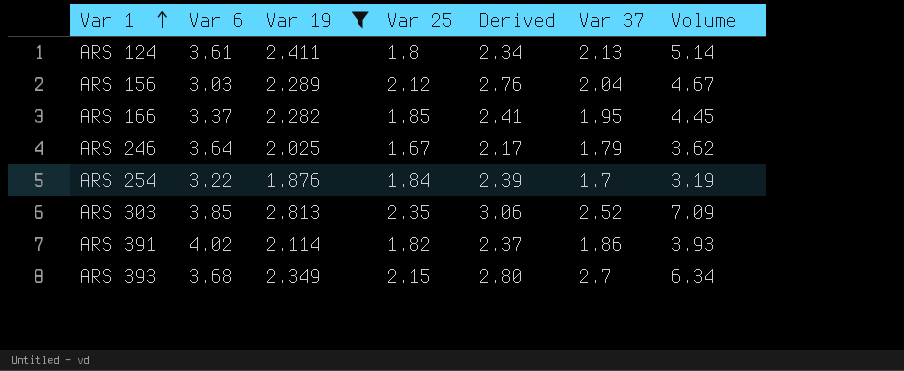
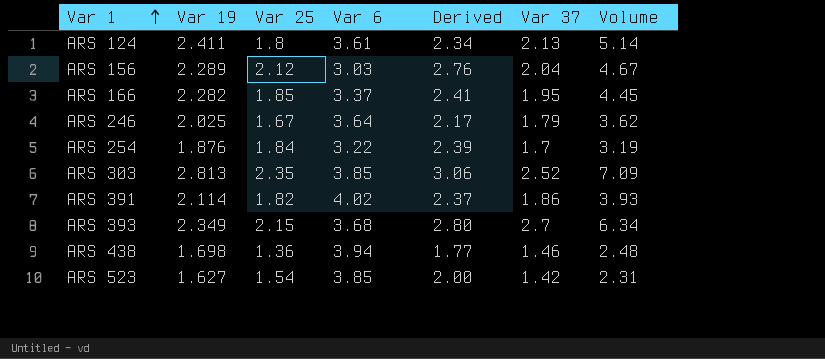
filter: Var 19 >= 1.876 -> none
column Var 6 | position: 2 -> 4

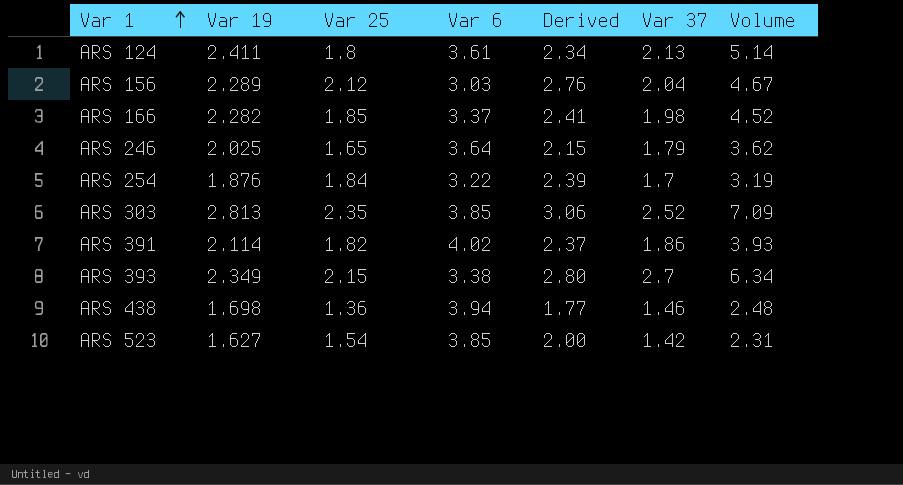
ARS 166 | Var 37: 1.95 -> 1.98
ARS 166 | Volume: 4.45 -> 4.52
ARS 246 | Var 25: 1.67 -> 1.65
ARS 246 | Derived: 2.17 -> 2.15
ARS 393 | Var 6: 3.68 -> 3.38

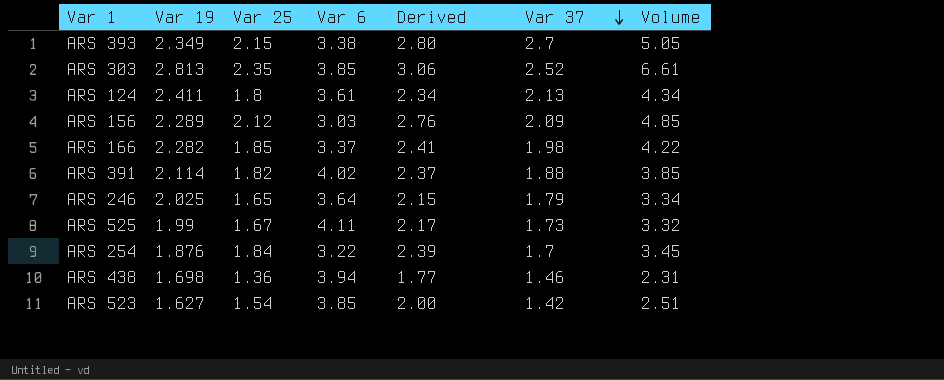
row order: Var 1 ascending -> Var 37 descending
column Volume | formula: [Var 19] * [Var 37] -> [Var 19] * [Var 25]
ARS 156 | Var 37: 2.04 -> 2.09
ARS 391 | Var 37: 1.86 -> 1.88
row ARS 525: none -> 1.99 | 1.67 | 4.11 | 2.17 | 1.73 | 3.32

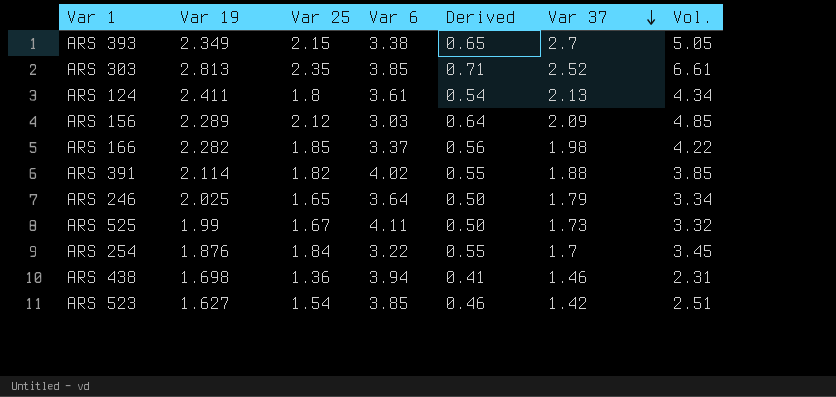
column Derived | formula: [Var 25] * 1.3 -> [Var 25] * 0.3
column name: Volume -> Vol.

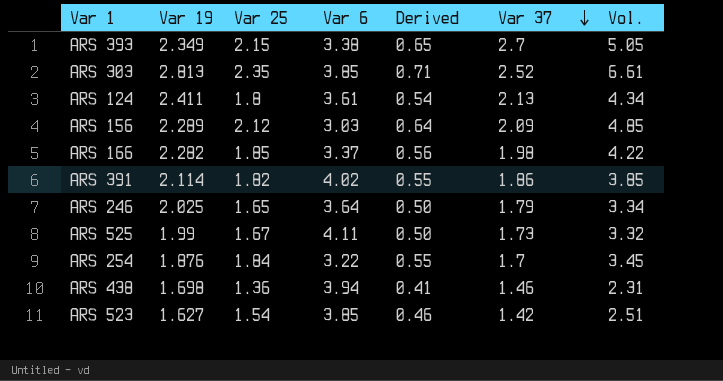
ARS 391 | Var 37: 1.88 -> 1.86

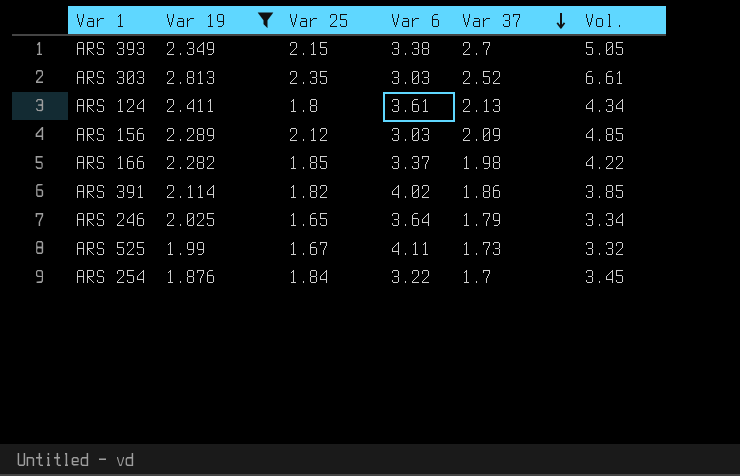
filter: none -> Var 19 >= 1.876
column Derived | formula: [Var 25] * 0.3 -> none
ARS 303 | Var 6: 3.85 -> 3.03

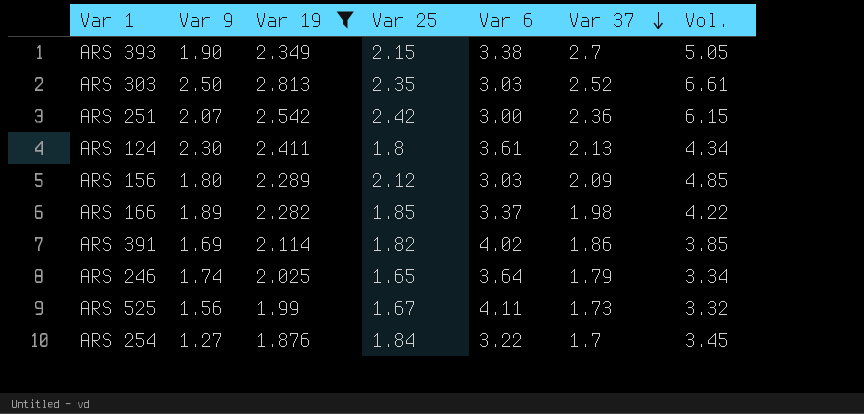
column Var 9 | position: none -> 2
row ARS 251: none -> 2.07 | 2.542 | 2.42 | 3.00 | 2.36 | 6.15

